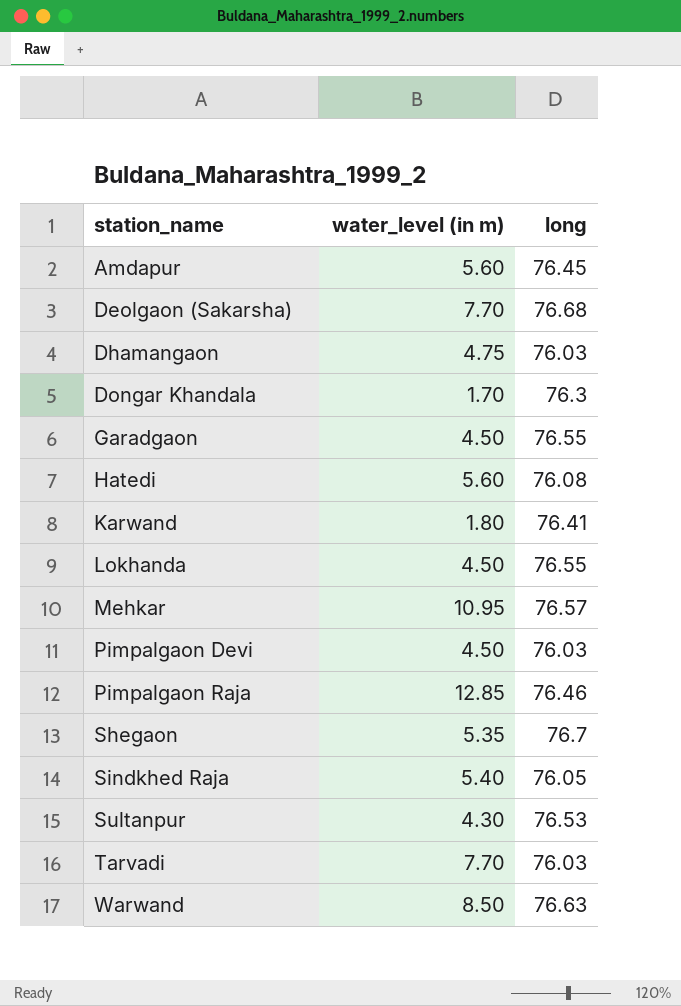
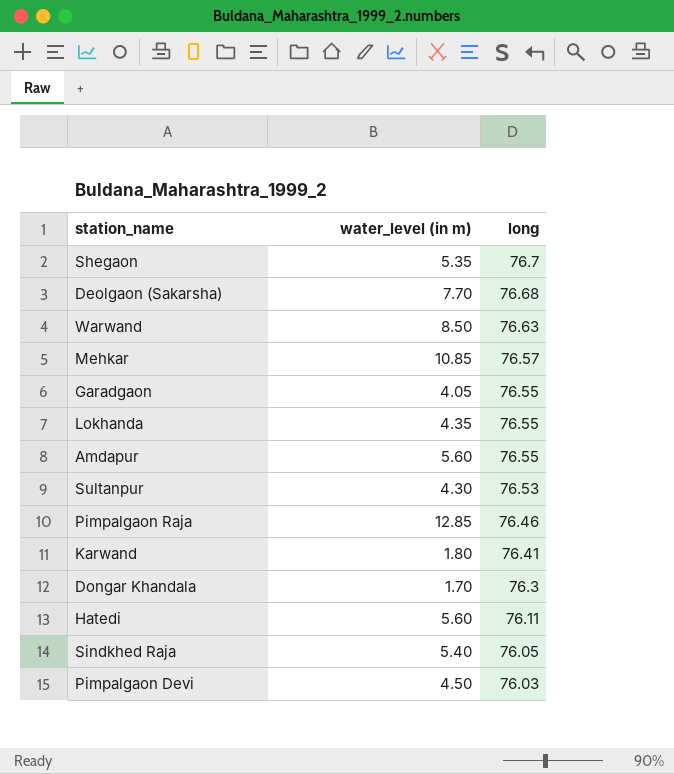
row order: station_name ascending -> long descending
row Dhamangaon: 4.75 | 76.03 -> none
row Tarvadi: 7.70 | 76.03 -> none
Mehkar | water_level (in m): 10.95 -> 10.85
Garadgaon | water_level (in m): 4.50 -> 4.05
Lokhanda | water_level (in m): 4.50 -> 4.35
Amdapur | long: 76.45 -> 76.55
Hatedi | long: 76.08 -> 76.11

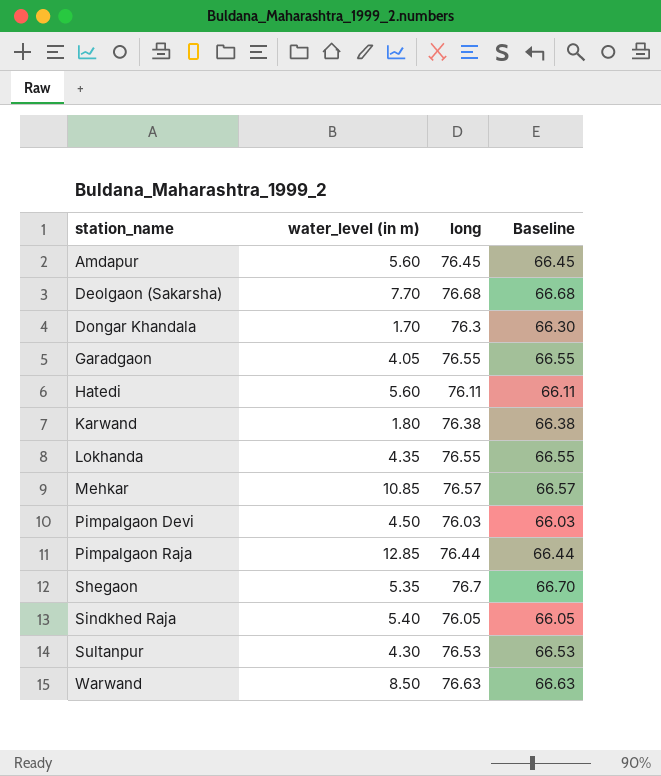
row order: long descending -> station_name ascending
column Baseline | formula: none -> [long] - 10
Amdapur | long: 76.55 -> 76.45
Karwand | long: 76.41 -> 76.38
Pimpalgaon Raja | long: 76.46 -> 76.44

